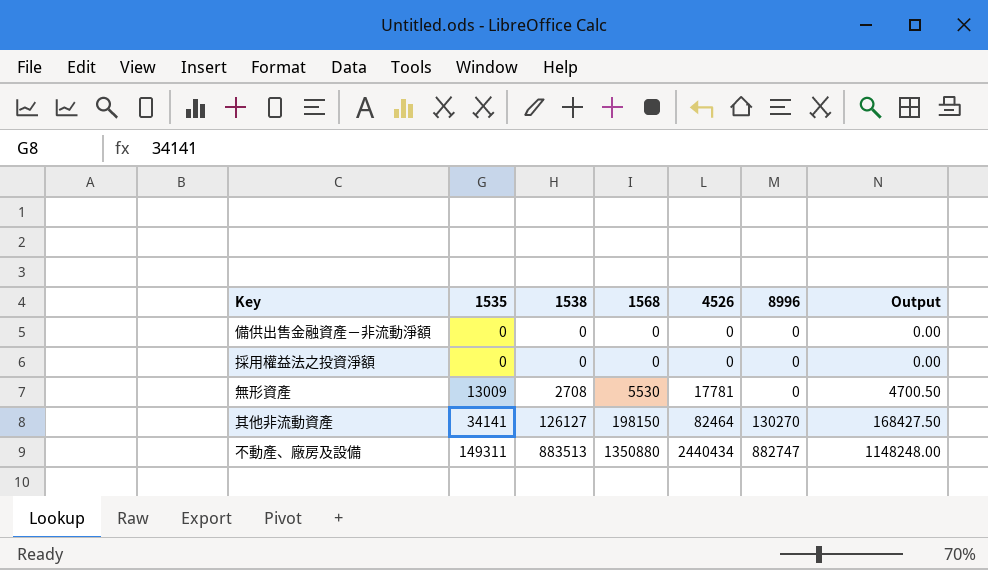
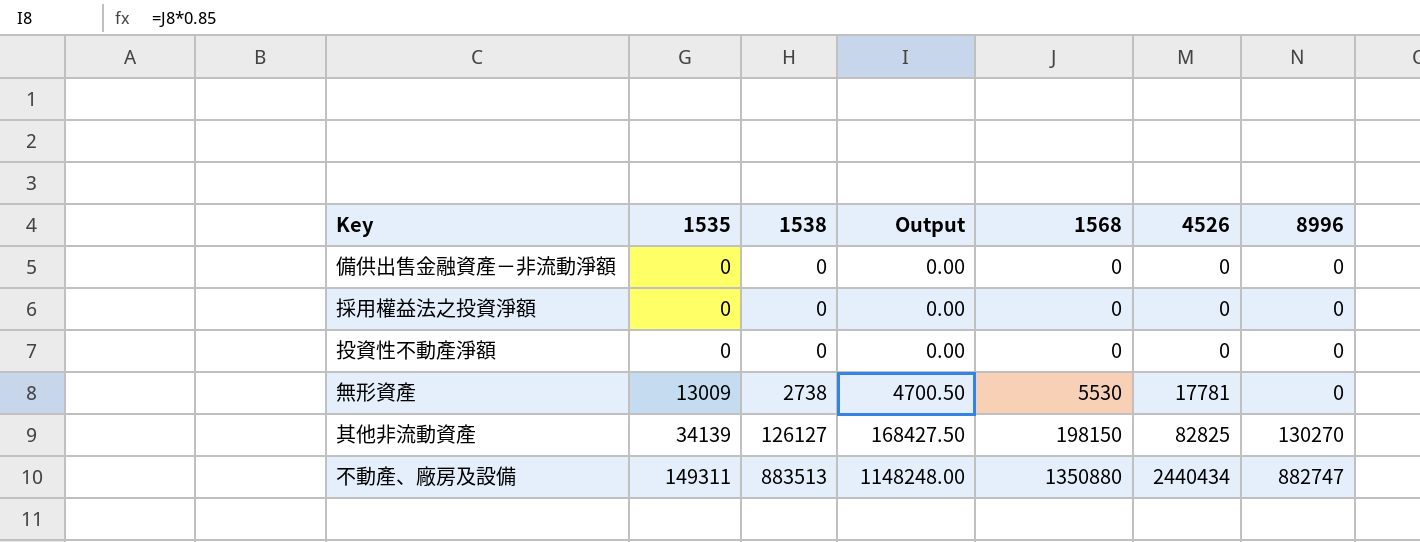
column Output | position: 7 -> 4
row 投資性不動產淨額: none -> 0 | 0 | 0.00 | 0 | 0 | 0
無形資產 | 1538: 2708 -> 2738
其他非流動資產 | 1535: 34141 -> 34139
其他非流動資產 | 4526: 82464 -> 82825

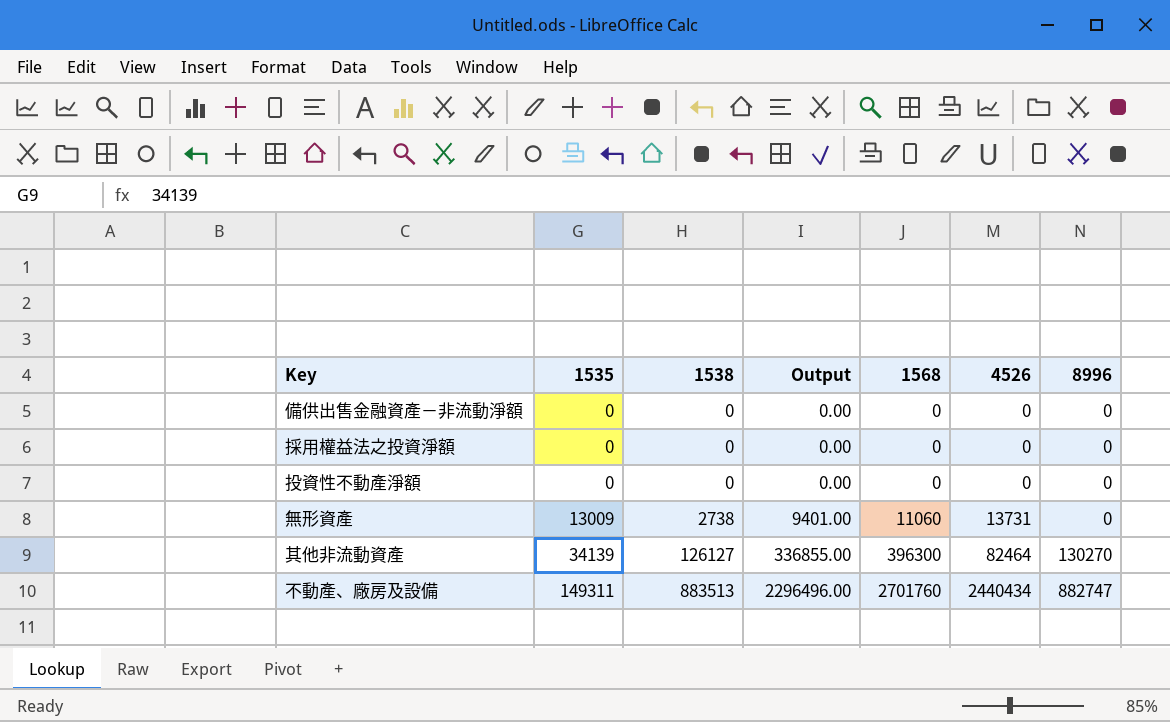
無形資產 | Output: 4700.50 -> 9401.00
無形資產 | 1568: 5530 -> 11060
無形資產 | 4526: 17781 -> 13731
其他非流動資產 | Output: 168427.50 -> 336855.00
其他非流動資產 | 1568: 198150 -> 396300
其他非流動資產 | 4526: 82825 -> 82464
不動產、廠房及設備 | Output: 1148248.00 -> 2296496.00
不動產、廠房及設備 | 1568: 1350880 -> 2701760

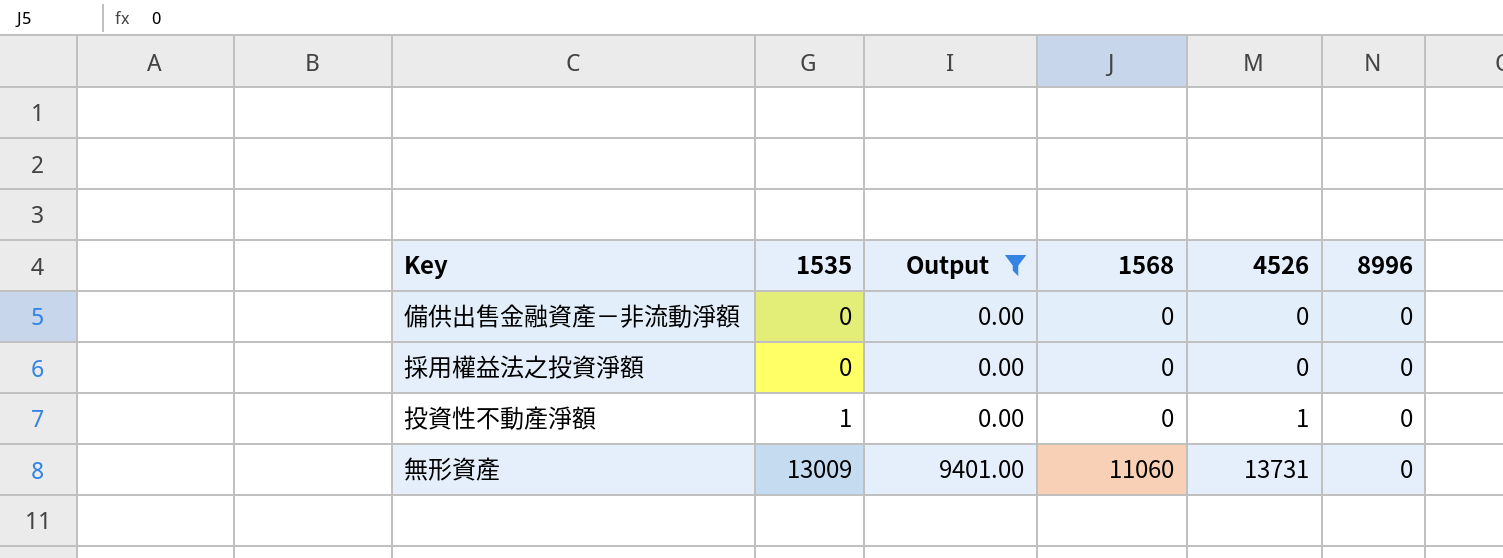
filter: none -> Output <= 9401.00
column 1538 | position: 3 -> none
投資性不動產淨額 | 1535: 0 -> 1
投資性不動產淨額 | 4526: 0 -> 1

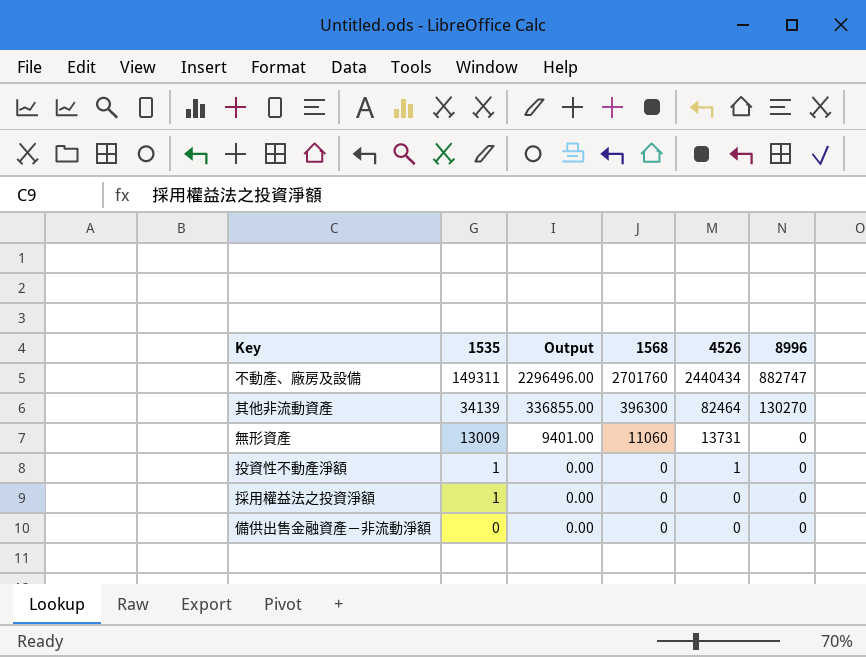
filter: Output <= 9401.00 -> none
row order: 1535 ascending -> 1535 descending
採用權益法之投資淨額 | 1535: 0 -> 1

